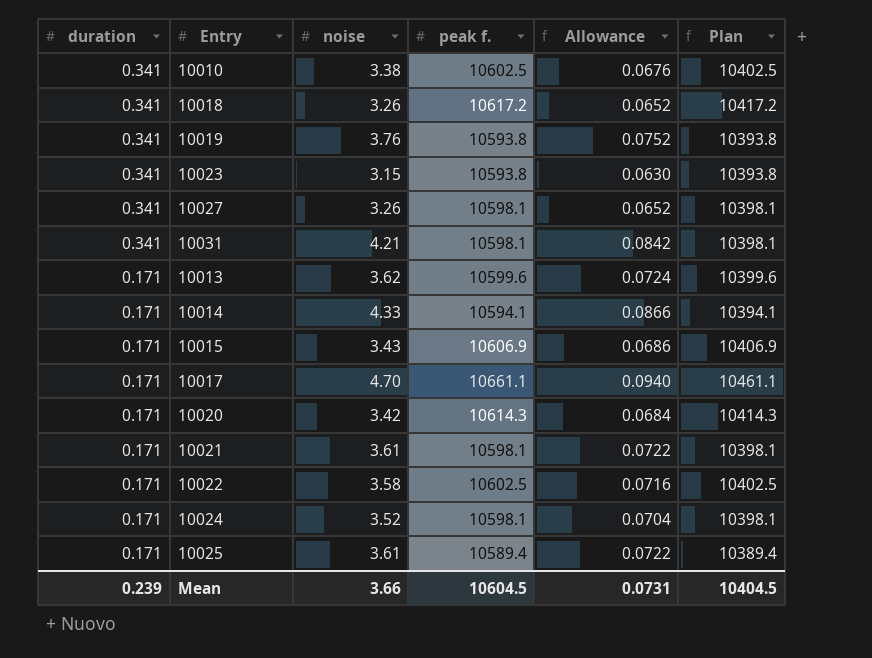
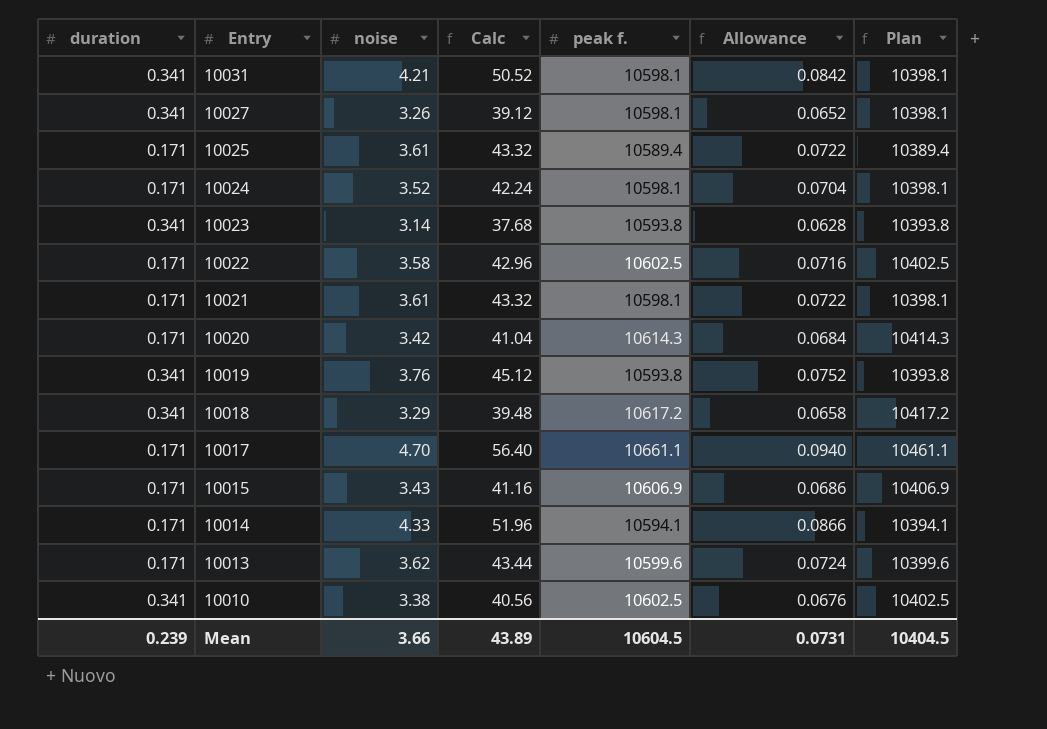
row order: duration descending -> Entry descending
column Calc | formula: none -> [noise] * 12
10023 | noise: 3.15 -> 3.14
10023 | Allowance: 0.0630 -> 0.0628
10018 | noise: 3.26 -> 3.29
10018 | Allowance: 0.0652 -> 0.0658

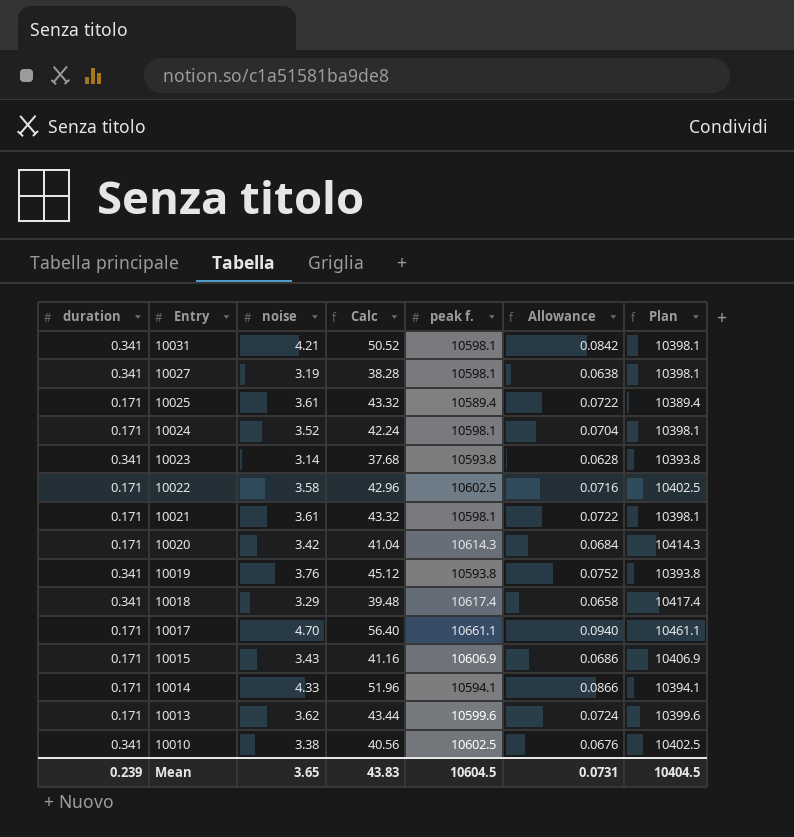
10027 | noise: 3.26 -> 3.19
10027 | Calc: 39.12 -> 38.28
10027 | Allowance: 0.0652 -> 0.0638
10018 | peak f.: 10617.2 -> 10617.4
10018 | Plan: 10417.2 -> 10417.4
Mean | noise: 3.66 -> 3.65
Mean | Calc: 43.89 -> 43.83

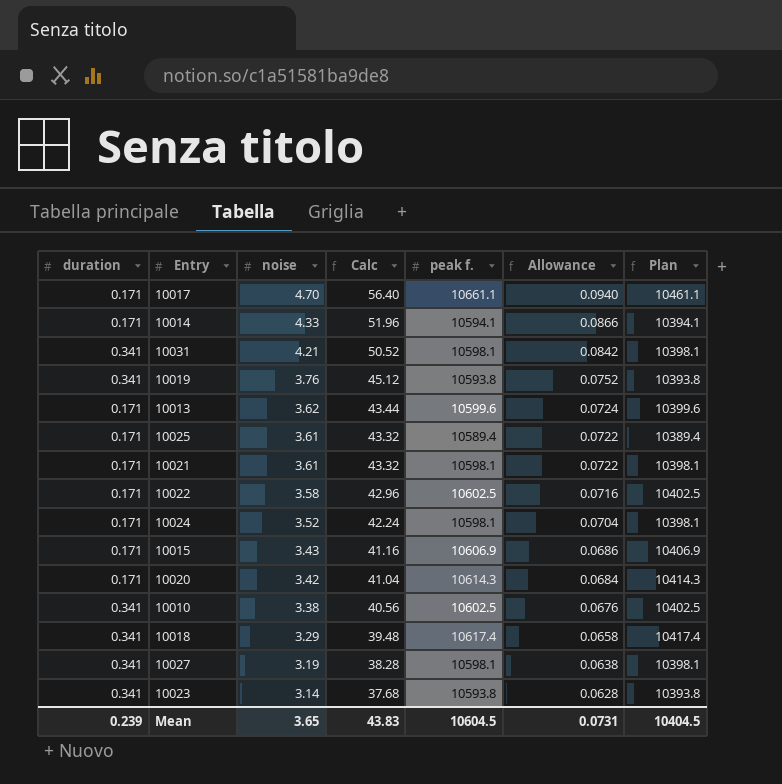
row order: Entry descending -> noise descending

